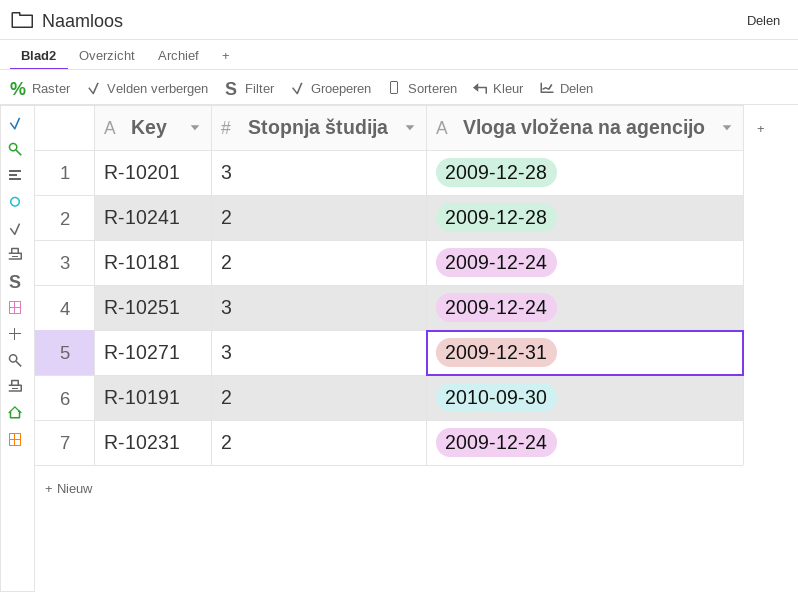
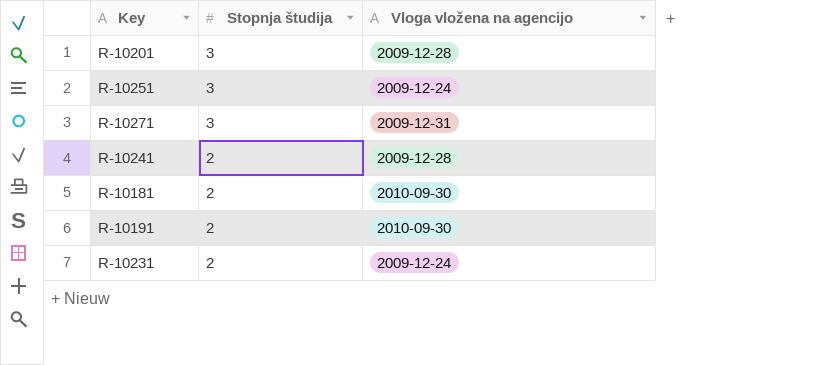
row order: none -> Stopnja študija descending
R-10181 | Vloga vložena na agencijo: 2009-12-24 -> 2010-09-30

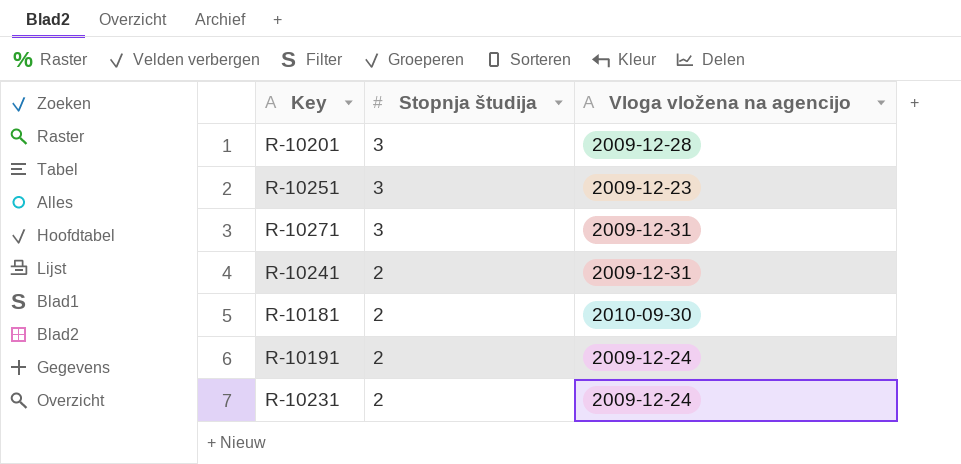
R-10251 | Vloga vložena na agencijo: 2009-12-24 -> 2009-12-23
R-10241 | Vloga vložena na agencijo: 2009-12-28 -> 2009-12-31
R-10191 | Vloga vložena na agencijo: 2010-09-30 -> 2009-12-24

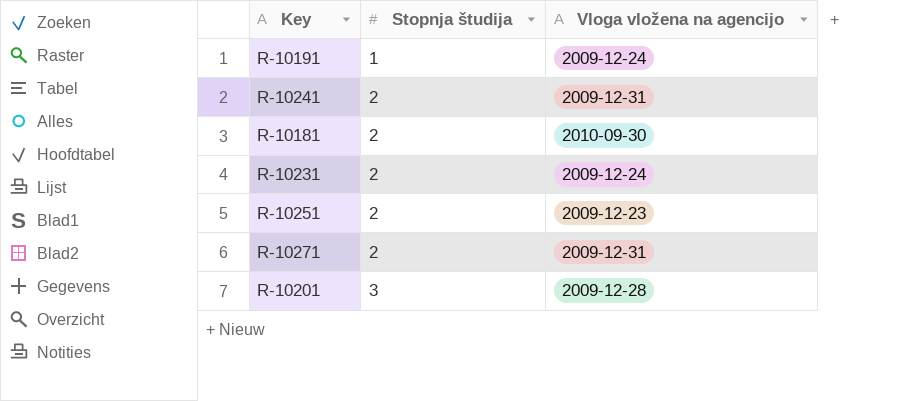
row order: Stopnja študija descending -> Stopnja študija ascending
R-10191 | Stopnja študija: 2 -> 1
R-10251 | Stopnja študija: 3 -> 2
R-10271 | Stopnja študija: 3 -> 2

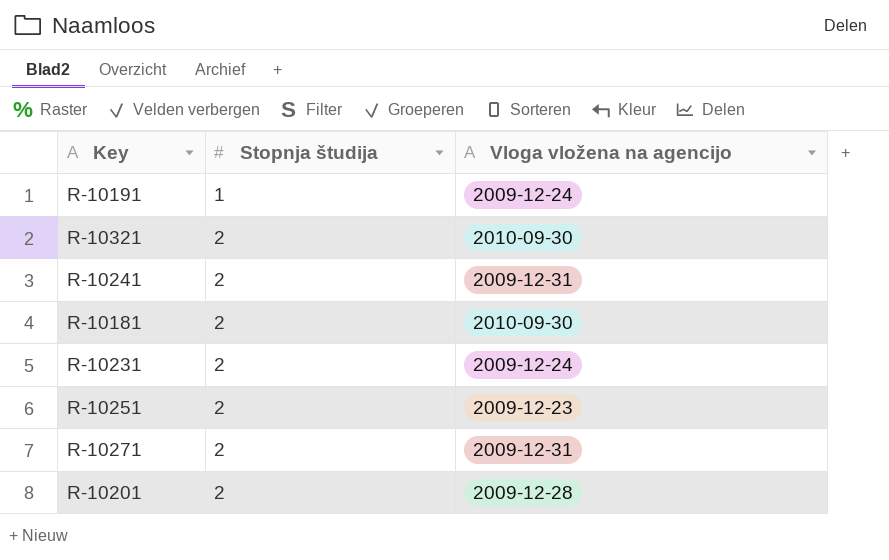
row R-10321: none -> 2 | 2010-09-30
R-10201 | Stopnja študija: 3 -> 2

